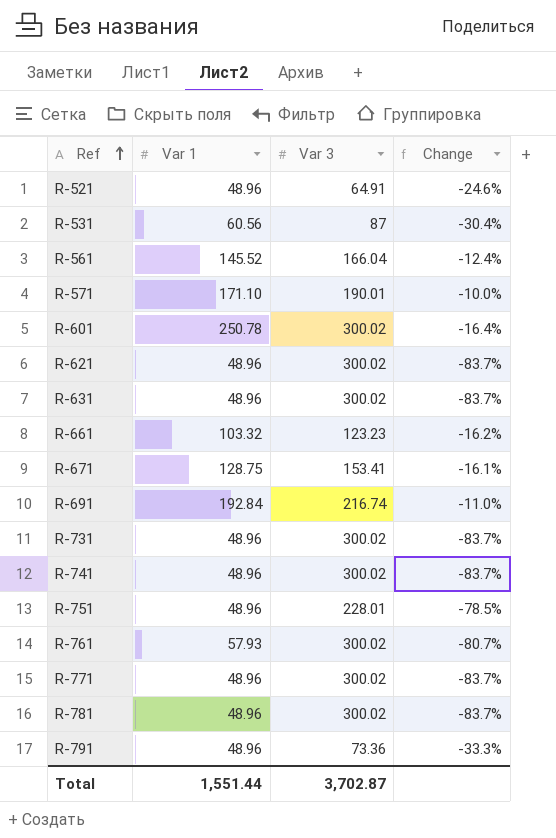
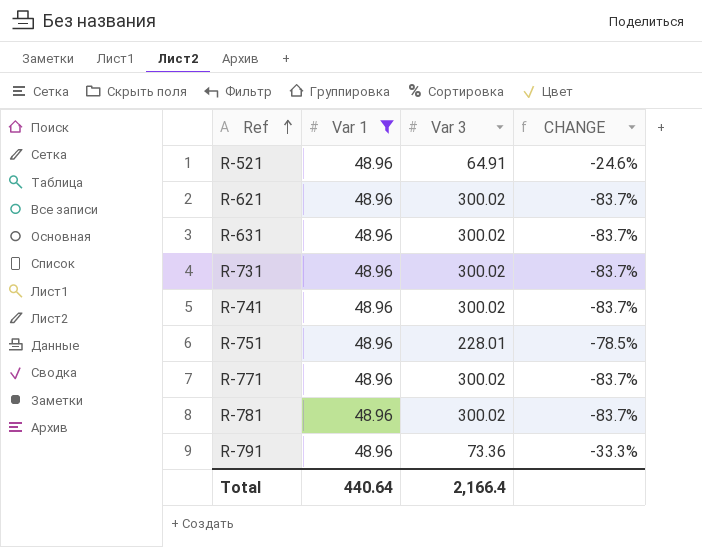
filter: none -> Var 1 = 48.96
column name: Change -> CHANGE
Total | Var 1: 1,551.44 -> 440.64
Total | Var 3: 3,702.87 -> 2,166.4

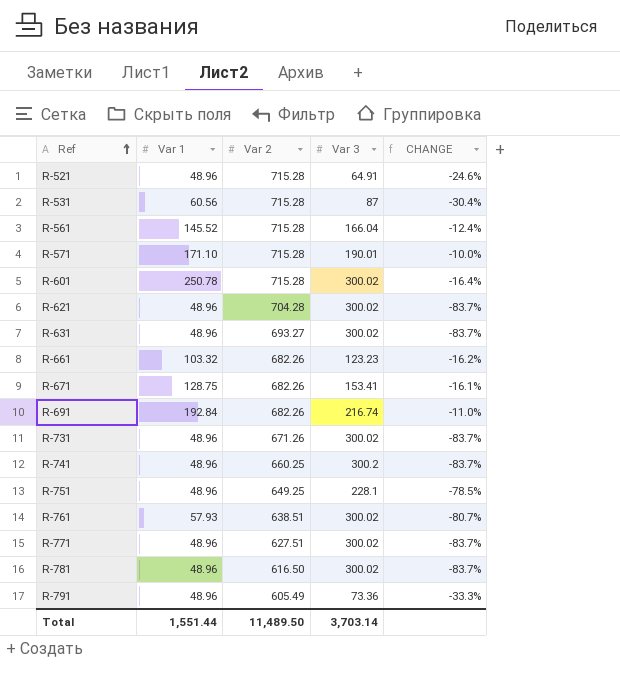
filter: Var 1 = 48.96 -> none
column Var 2 | position: none -> 3
R-741 | Var 3: 300.02 -> 300.2
R-751 | Var 3: 228.01 -> 228.1
Total | Var 1: 440.64 -> 1,551.44
Total | Var 3: 2,166.4 -> 3,703.14

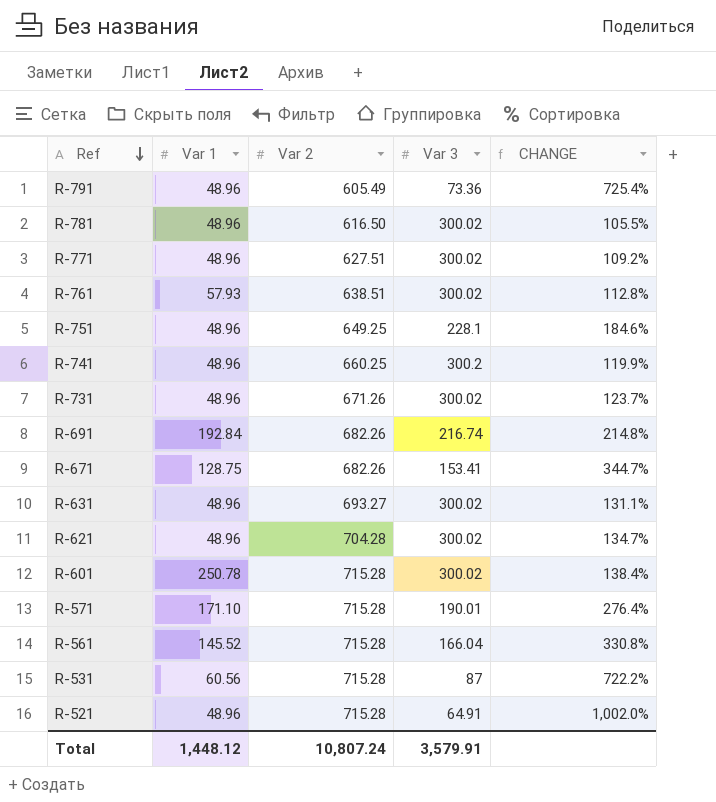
row order: Ref ascending -> Ref descending
column CHANGE | formula: ([Var 1] - [Var 3]) / [Var 3] -> ([Var 2] - [Var 3]) / [Var 3]
row R-661: 103.32 | 682.26 | 123.23 | -16.2% -> none
Total | Var 1: 1,551.44 -> 1,448.12
Total | Var 2: 11,489.50 -> 10,807.24
Total | Var 3: 3,703.14 -> 3,579.91

